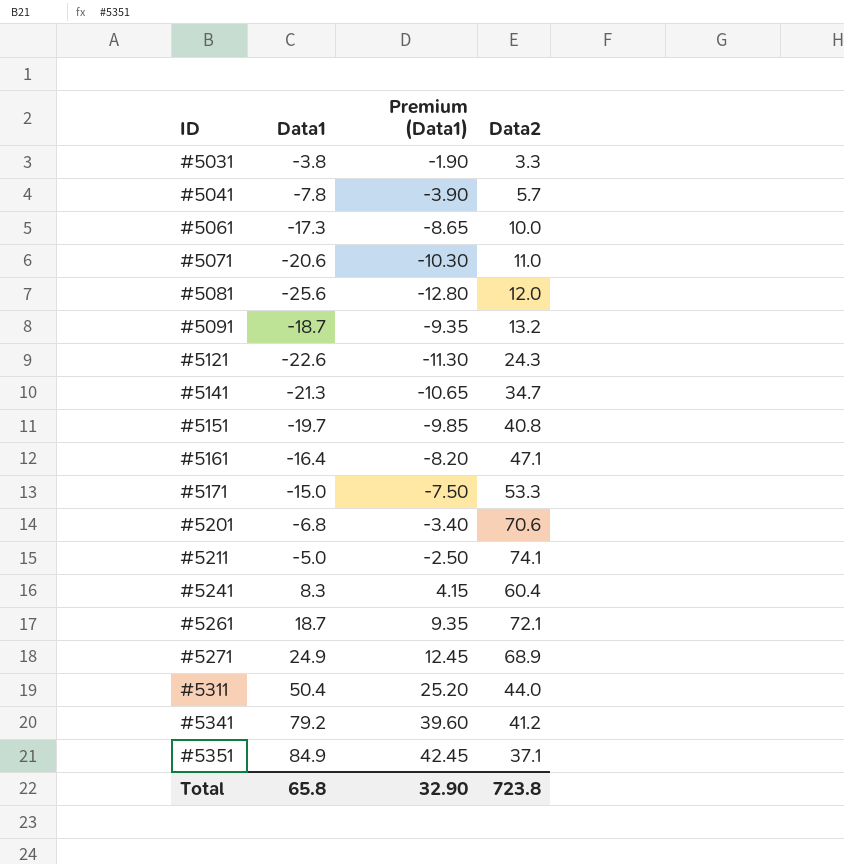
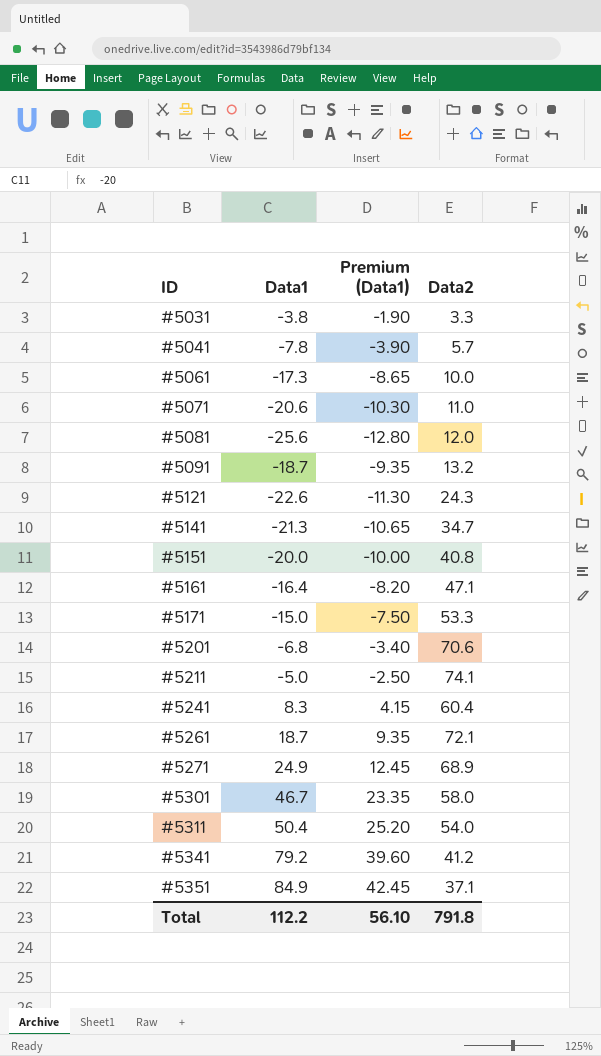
#5151 | Data1: -19.7 -> -20.0
#5151 | Premium (Data1): -9.85 -> -10.00
row #5301: none -> 46.7 | 23.35 | 58.0
#5311 | Data2: 44.0 -> 54.0
Total | Data1: 65.8 -> 112.2
Total | Premium (Data1): 32.90 -> 56.10
Total | Data2: 723.8 -> 791.8

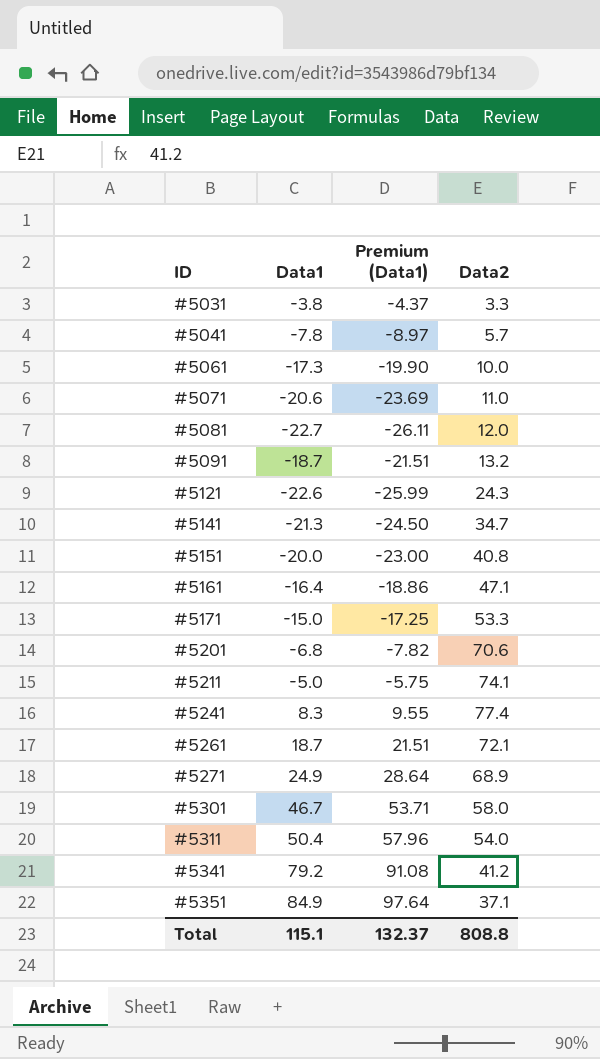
column Premium (Data1) | formula: [Data1] * 0.5 -> [Data1] * 1.15
#5081 | Data1: -25.6 -> -22.7
#5241 | Data2: 60.4 -> 77.4
Total | Data1: 112.2 -> 115.1
Total | Premium (Data1): 56.10 -> 132.37
Total | Data2: 791.8 -> 808.8

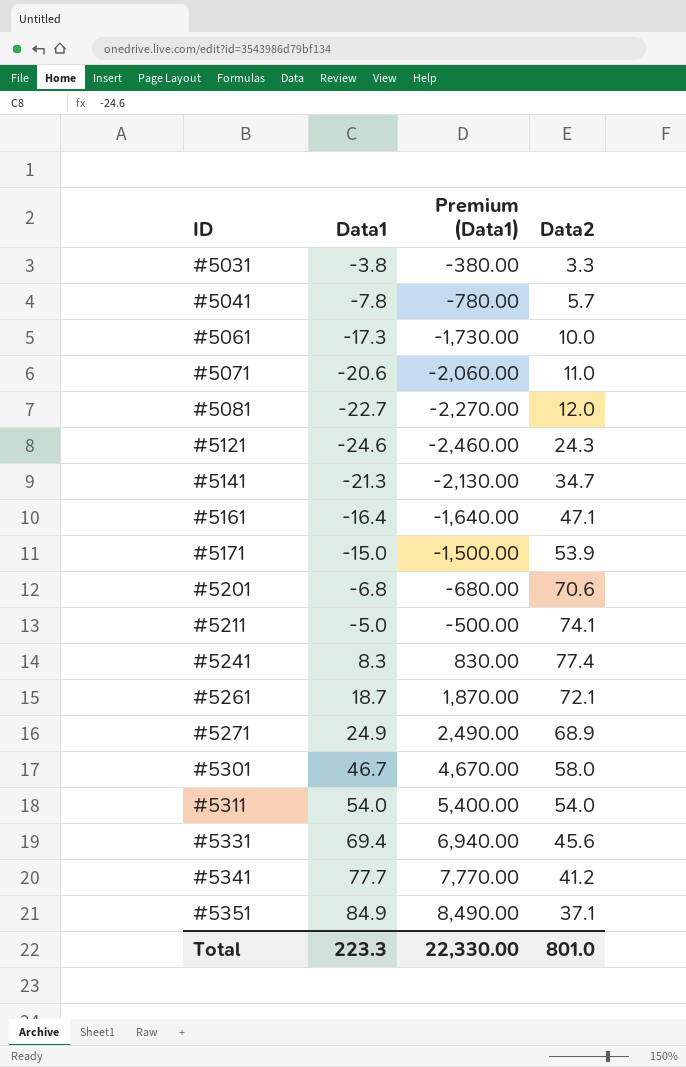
column Premium (Data1) | formula: [Data1] * 1.15 -> [Data1] * 100
row #5091: -18.7 | -21.51 | 13.2 -> none
row #5151: -20.0 | -23.00 | 40.8 -> none
#5121 | Data1: -22.6 -> -24.6
#5171 | Data2: 53.3 -> 53.9
#5311 | Data1: 50.4 -> 54.0
row #5331: none -> 69.4 | 6,940.00 | 45.6
#5341 | Data1: 79.2 -> 77.7
Total | Data1: 115.1 -> 223.3
Total | Premium (Data1): 132.37 -> 22,330.00
Total | Data2: 808.8 -> 801.0

